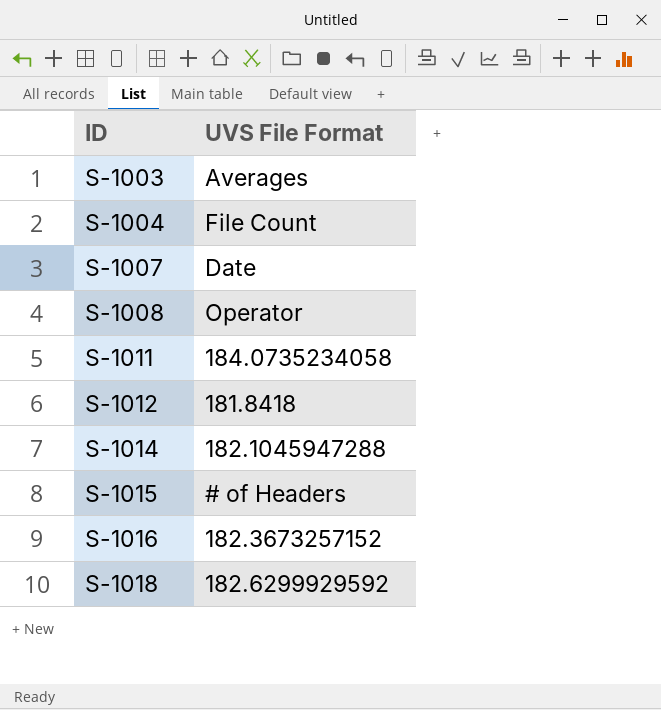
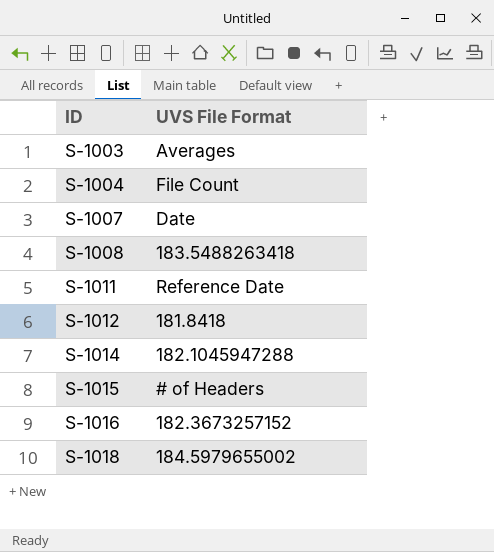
S-1008 | UVS File Format: Operator -> 183.5488263418
S-1011 | UVS File Format: 184.0735234058 -> Reference Date
S-1018 | UVS File Format: 182.6299929592 -> 184.5979655002

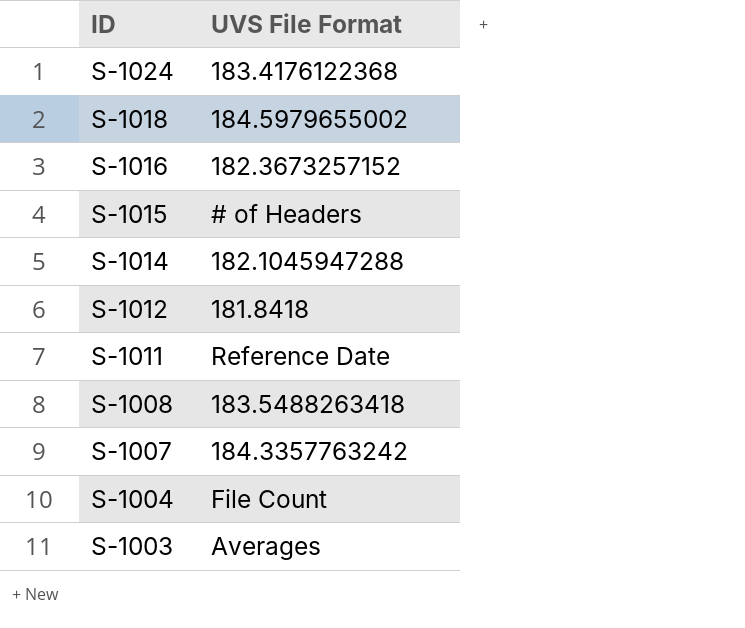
row order: ID ascending -> ID descending
row S-1024: none -> 183.4176122368
S-1007 | UVS File Format: Date -> 184.3357763242

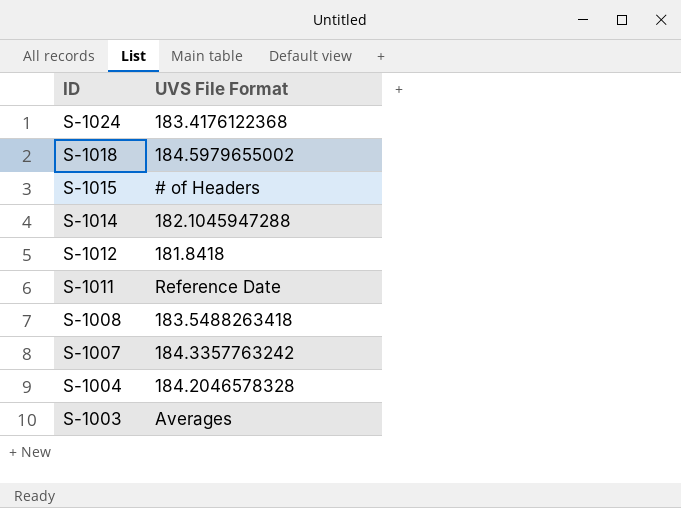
row S-1016: 182.3673257152 -> none
S-1004 | UVS File Format: File Count -> 184.2046578328

